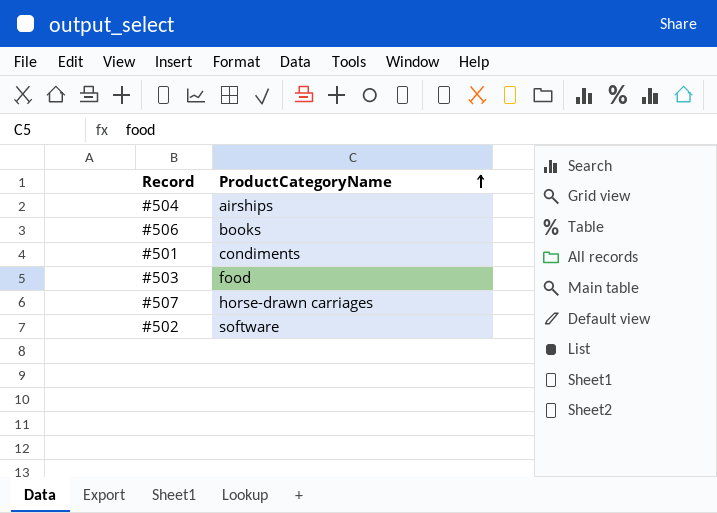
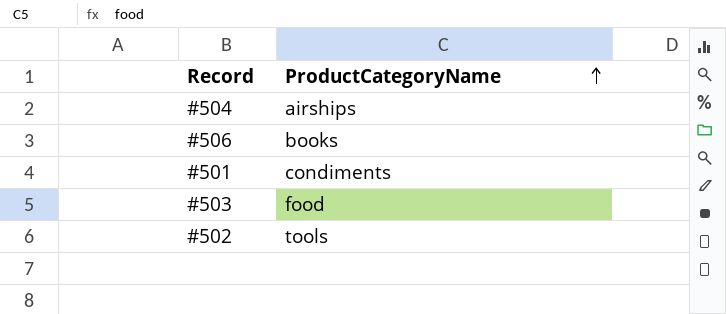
row #507: horse-drawn carriages -> none
#502 | ProductCategoryName: software -> tools

